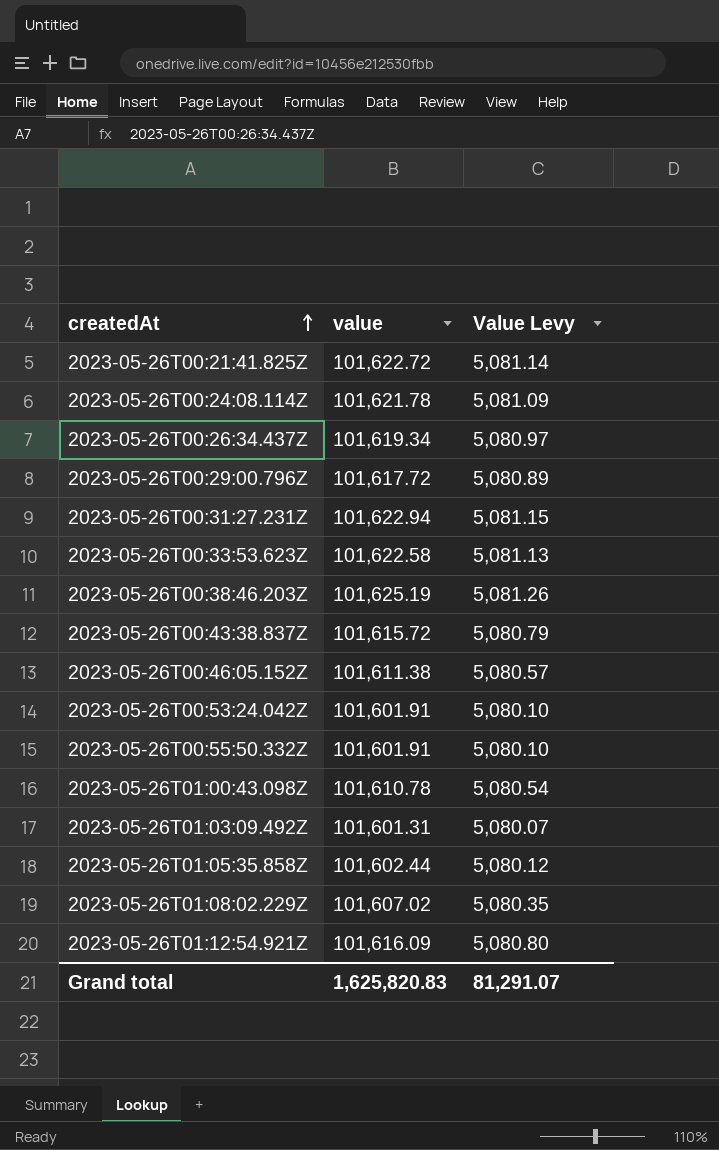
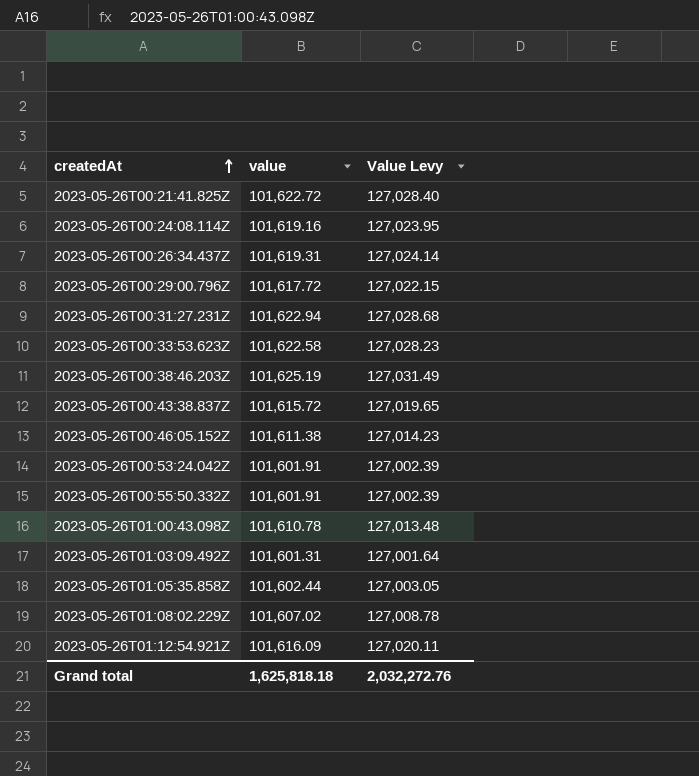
column Value Levy | formula: [value] * 0.05 -> [value] * 1.25
2023-05-26T00:24:08.114Z | value: 101,621.78 -> 101,619.16
2023-05-26T00:26:34.437Z | value: 101,619.34 -> 101,619.31
Grand total | value: 1,625,820.83 -> 1,625,818.18
Grand total | Value Levy: 81,291.07 -> 2,032,272.76

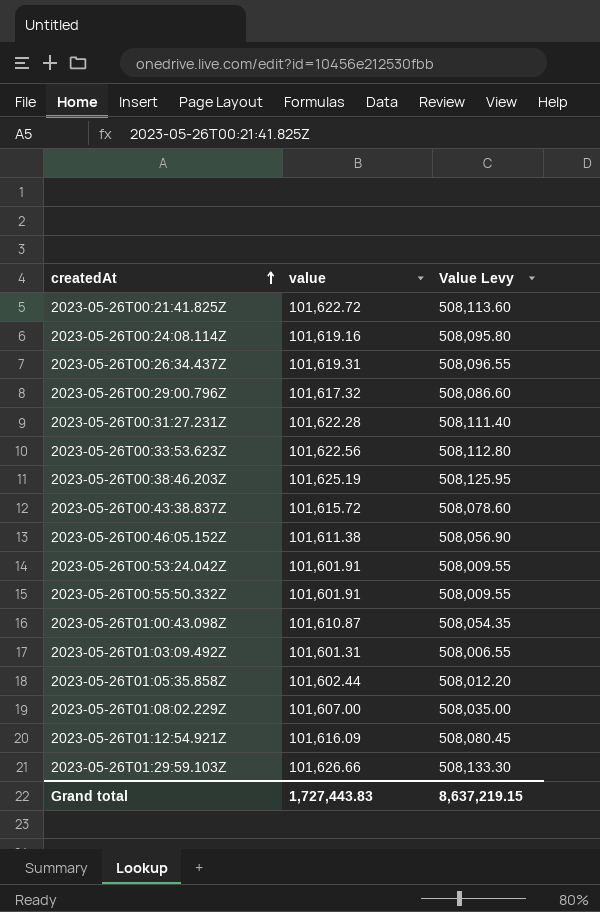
column Value Levy | formula: [value] * 1.25 -> [value] * 5
2023-05-26T00:29:00.796Z | value: 101,617.72 -> 101,617.32
2023-05-26T00:31:27.231Z | value: 101,622.94 -> 101,622.28
2023-05-26T00:33:53.623Z | value: 101,622.58 -> 101,622.56
2023-05-26T01:00:43.098Z | value: 101,610.78 -> 101,610.87
2023-05-26T01:08:02.229Z | value: 101,607.02 -> 101,607.00
row 2023-05-26T01:29:59.103Z: none -> 101,626.66 | 508,133.30
Grand total | value: 1,625,818.18 -> 1,727,443.83
Grand total | Value Levy: 2,032,272.76 -> 8,637,219.15

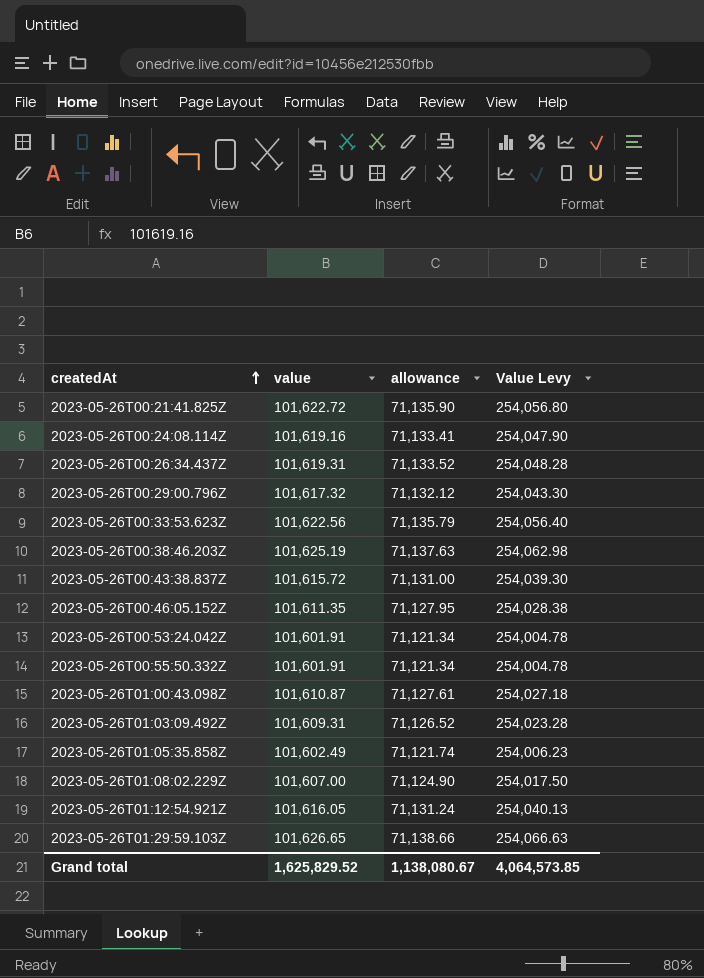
column allowance | formula: none -> [value] * 0.7
column Value Levy | formula: [value] * 5 -> [value] * 2.5
row 2023-05-26T00:31:27.231Z: 101,622.28 | 508,111.40 -> none
2023-05-26T00:46:05.152Z | value: 101,611.38 -> 101,611.35
2023-05-26T01:03:09.492Z | value: 101,601.31 -> 101,609.31
2023-05-26T01:05:35.858Z | value: 101,602.44 -> 101,602.49
2023-05-26T01:12:54.921Z | value: 101,616.09 -> 101,616.05
2023-05-26T01:29:59.103Z | value: 101,626.66 -> 101,626.65
Grand total | value: 1,727,443.83 -> 1,625,829.52
Grand total | Value Levy: 8,637,219.15 -> 4,064,573.85

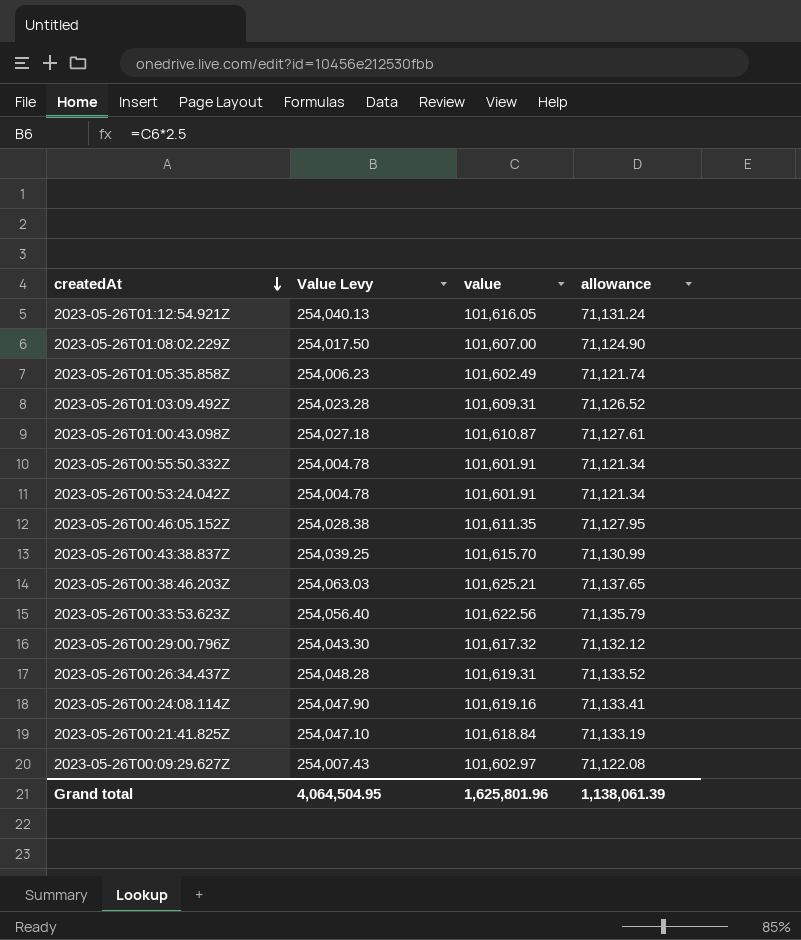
row order: createdAt ascending -> createdAt descending
column Value Levy | position: 4 -> 2
row 2023-05-26T01:29:59.103Z: 101,626.65 | 71,138.66 | 254,066.63 -> none
2023-05-26T00:43:38.837Z | Value Levy: 254,039.30 -> 254,039.25
2023-05-26T00:43:38.837Z | value: 101,615.72 -> 101,615.70
2023-05-26T00:43:38.837Z | allowance: 71,131.00 -> 71,130.99
2023-05-26T00:38:46.203Z | Value Levy: 254,062.98 -> 254,063.03
2023-05-26T00:38:46.203Z | value: 101,625.19 -> 101,625.21
2023-05-26T00:38:46.203Z | allowance: 71,137.63 -> 71,137.65
2023-05-26T00:21:41.825Z | Value Levy: 254,056.80 -> 254,047.10
2023-05-26T00:21:41.825Z | value: 101,622.72 -> 101,618.84
2023-05-26T00:21:41.825Z | allowance: 71,135.90 -> 71,133.19
row 2023-05-26T00:09:29.627Z: none -> 254,007.43 | 101,602.97 | 71,122.08
Grand total | Value Levy: 4,064,573.85 -> 4,064,504.95
Grand total | value: 1,625,829.52 -> 1,625,801.96
Grand total | allowance: 1,138,080.67 -> 1,138,061.39

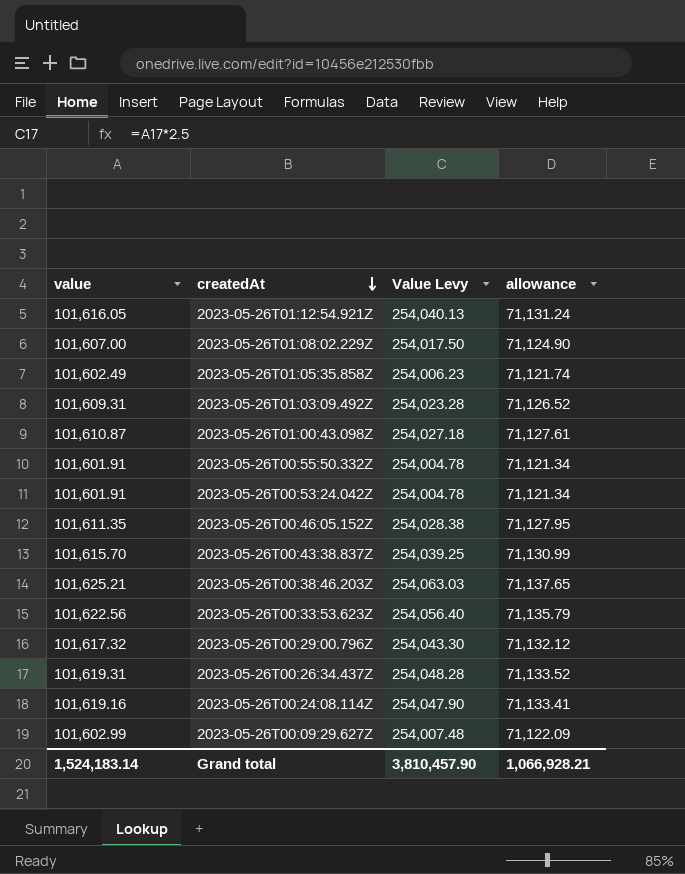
column value | position: 3 -> 1
row 2023-05-26T00:21:41.825Z: 254,047.10 | 101,618.84 | 71,133.19 -> none
2023-05-26T00:09:29.627Z | value: 101,602.97 -> 101,602.99
2023-05-26T00:09:29.627Z | Value Levy: 254,007.43 -> 254,007.48
2023-05-26T00:09:29.627Z | allowance: 71,122.08 -> 71,122.09
Grand total | value: 1,625,801.96 -> 1,524,183.14
Grand total | Value Levy: 4,064,504.95 -> 3,810,457.90
Grand total | allowance: 1,138,061.39 -> 1,066,928.21

